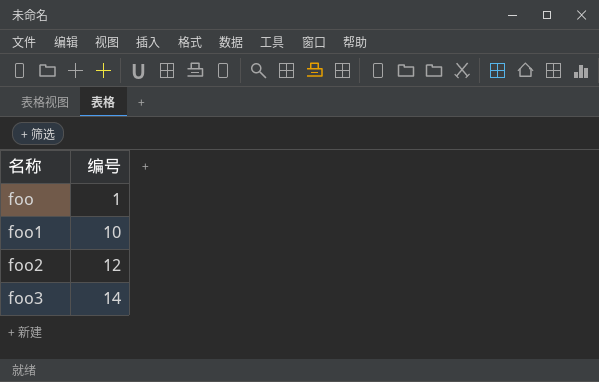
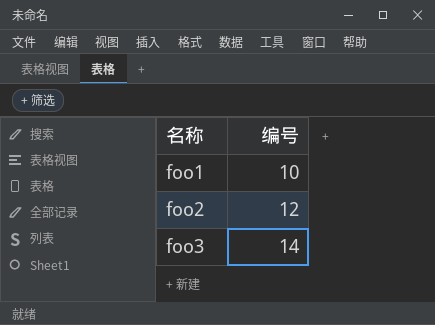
row foo: 1 -> none

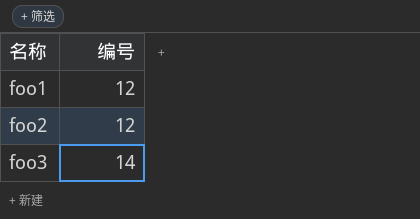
foo1 | 编号: 10 -> 12

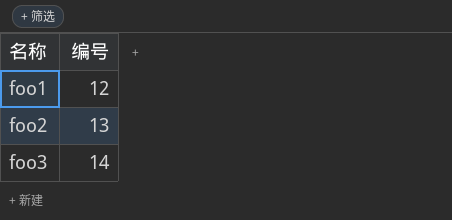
foo2 | 编号: 12 -> 13

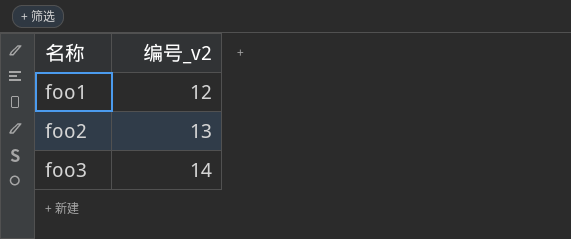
column name: 编号 -> 编号_v2

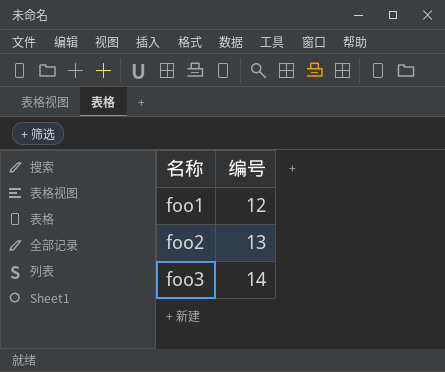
column name: 编号_v2 -> 编号

